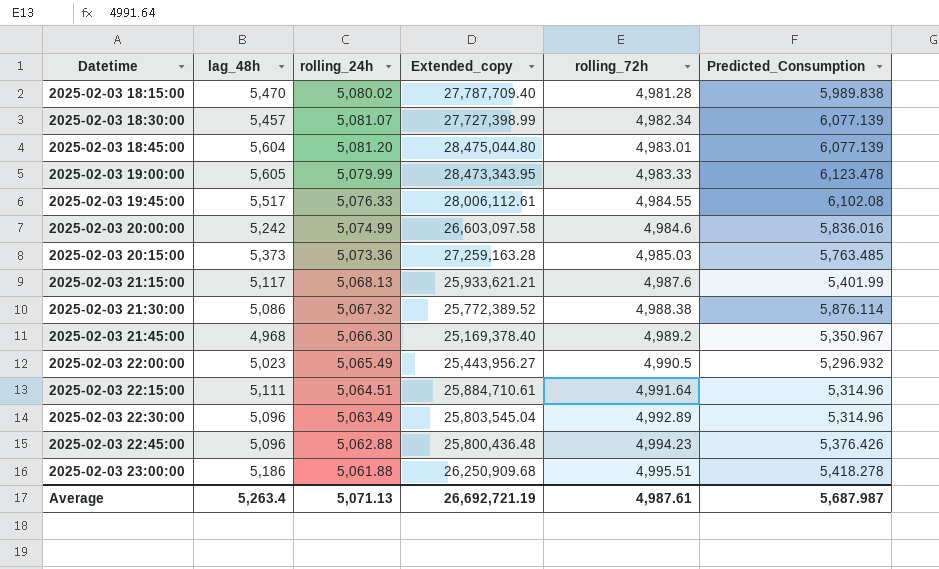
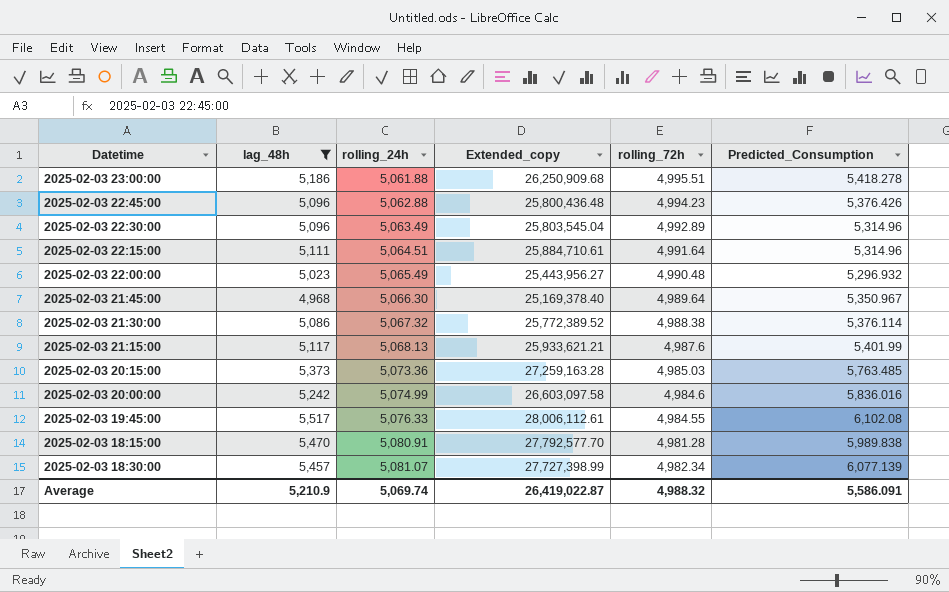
filter: none -> lag_48h <= 5,517
row order: Datetime ascending -> rolling_24h ascending
2025-02-03 22:00:00 | rolling_72h: 4,990.5 -> 4,990.48
2025-02-03 21:45:00 | rolling_72h: 4,989.2 -> 4,989.64
2025-02-03 21:30:00 | Predicted_Consumption: 5,876.114 -> 5,376.114
2025-02-03 18:15:00 | rolling_24h: 5,080.02 -> 5,080.91
2025-02-03 18:15:00 | Extended_copy: 27,787,709.40 -> 27,792,577.70
Average | lag_48h: 5,263.4 -> 5,210.9
Average | rolling_24h: 5,071.13 -> 5,069.74
Average | Extended_copy: 26,692,721.19 -> 26,419,022.87
Average | rolling_72h: 4,987.61 -> 4,988.32
Average | Predicted_Consumption: 5,687.987 -> 5,586.091

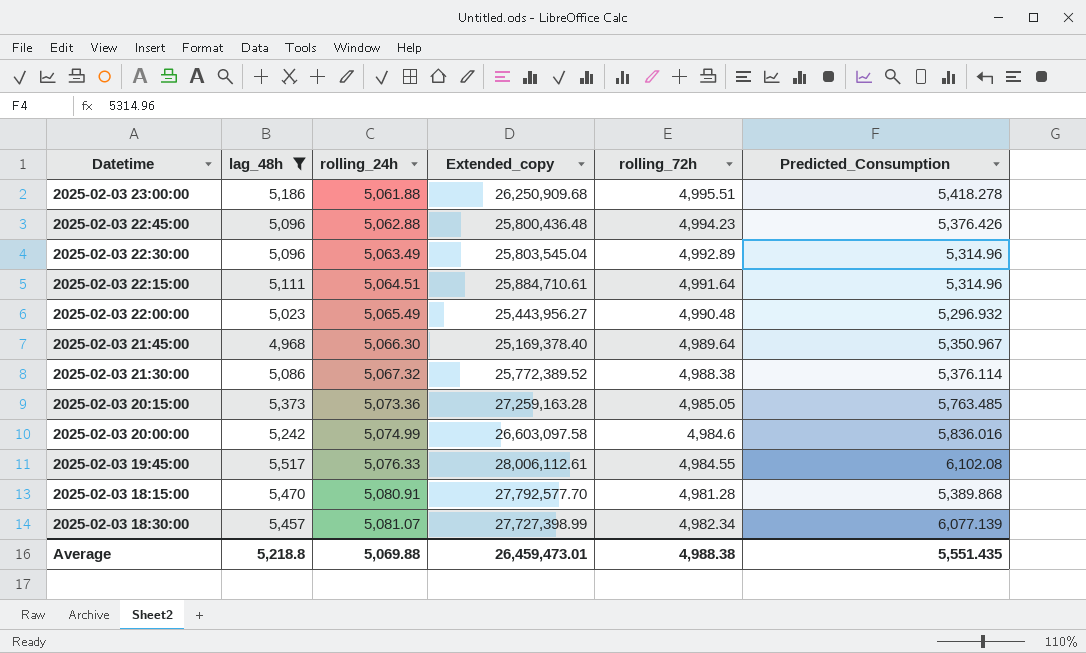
row 2025-02-03 21:15:00: 5,117 | 5,068.13 | 25,933,621.21 | 4,987.6 | 5,401.99 -> none
2025-02-03 20:15:00 | rolling_72h: 4,985.03 -> 4,985.05
2025-02-03 18:15:00 | Predicted_Consumption: 5,989.838 -> 5,389.868
Average | lag_48h: 5,210.9 -> 5,218.8
Average | rolling_24h: 5,069.74 -> 5,069.88
Average | Extended_copy: 26,419,022.87 -> 26,459,473.01
Average | rolling_72h: 4,988.32 -> 4,988.38
Average | Predicted_Consumption: 5,586.091 -> 5,551.435

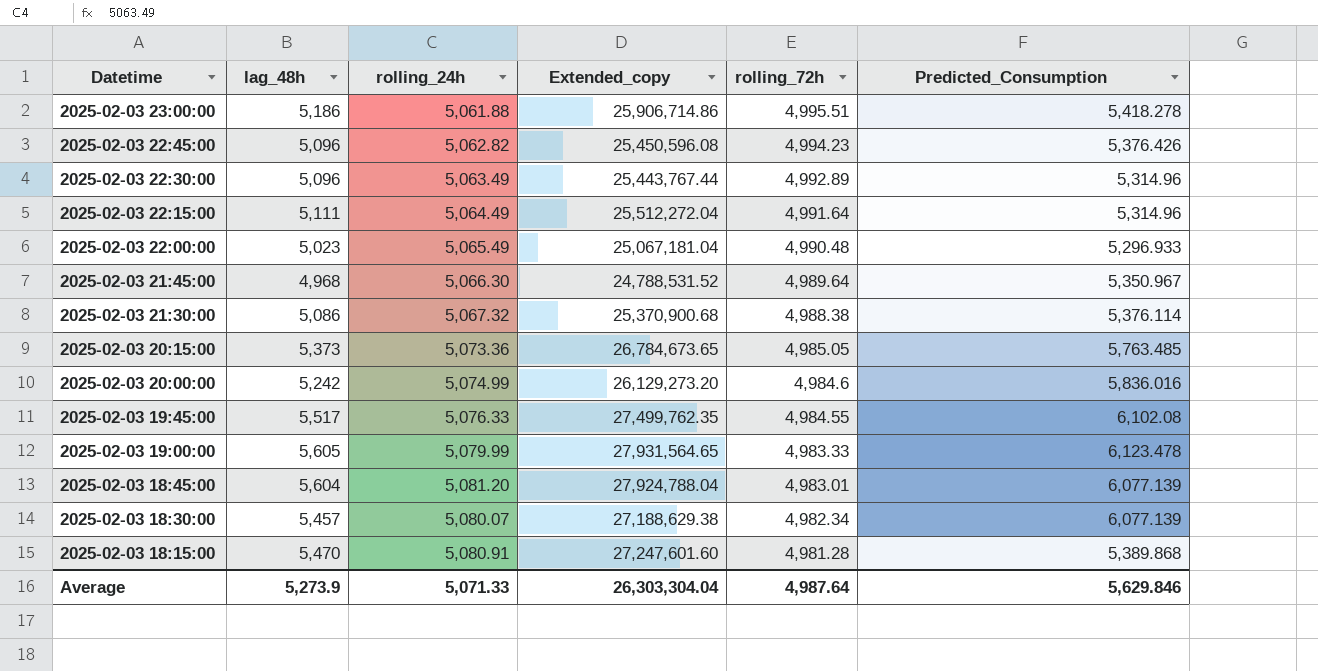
filter: lag_48h <= 5,517 -> none
row order: rolling_24h ascending -> Datetime descending
column Extended_copy | formula: [lag_48h] * [rolling_24h] -> [lag_48h] * [rolling_72h]
2025-02-03 22:45:00 | rolling_24h: 5,062.88 -> 5,062.82
2025-02-03 22:15:00 | rolling_24h: 5,064.51 -> 5,064.49
2025-02-03 22:00:00 | Predicted_Consumption: 5,296.932 -> 5,296.933
2025-02-03 18:30:00 | rolling_24h: 5,081.07 -> 5,080.07
Average | lag_48h: 5,218.8 -> 5,273.9
Average | rolling_24h: 5,069.88 -> 5,071.33
Average | Extended_copy: 26,459,473.01 -> 26,303,304.04
Average | rolling_72h: 4,988.38 -> 4,987.64
Average | Predicted_Consumption: 5,551.435 -> 5,629.846

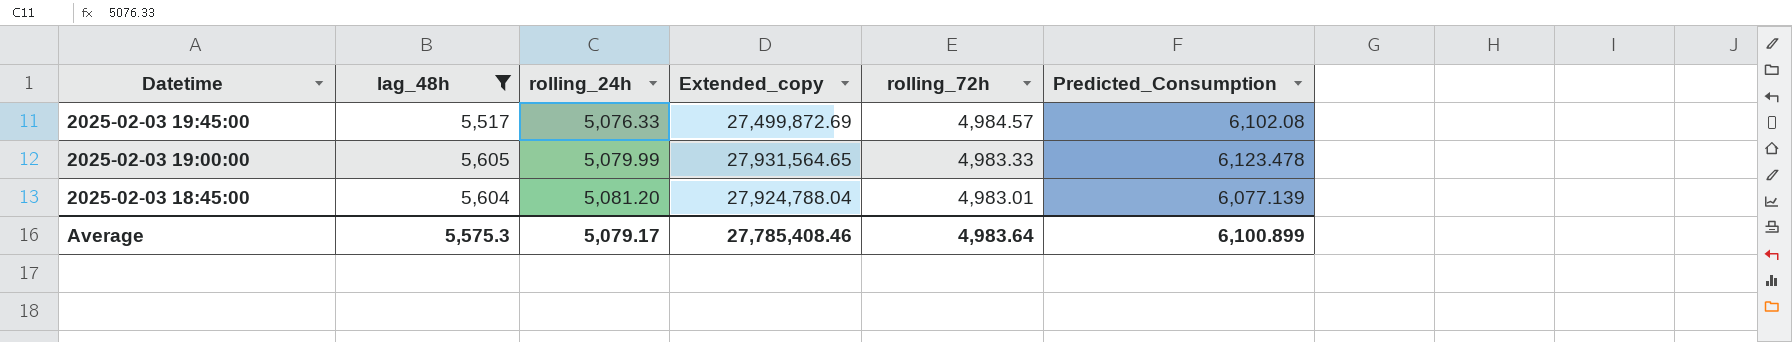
filter: none -> lag_48h >= 5,517
2025-02-03 19:45:00 | Extended_copy: 27,499,762.35 -> 27,499,872.69
2025-02-03 19:45:00 | rolling_72h: 4,984.55 -> 4,984.57
Average | lag_48h: 5,273.9 -> 5,575.3
Average | rolling_24h: 5,071.33 -> 5,079.17
Average | Extended_copy: 26,303,304.04 -> 27,785,408.46
Average | rolling_72h: 4,987.64 -> 4,983.64
Average | Predicted_Consumption: 5,629.846 -> 6,100.899

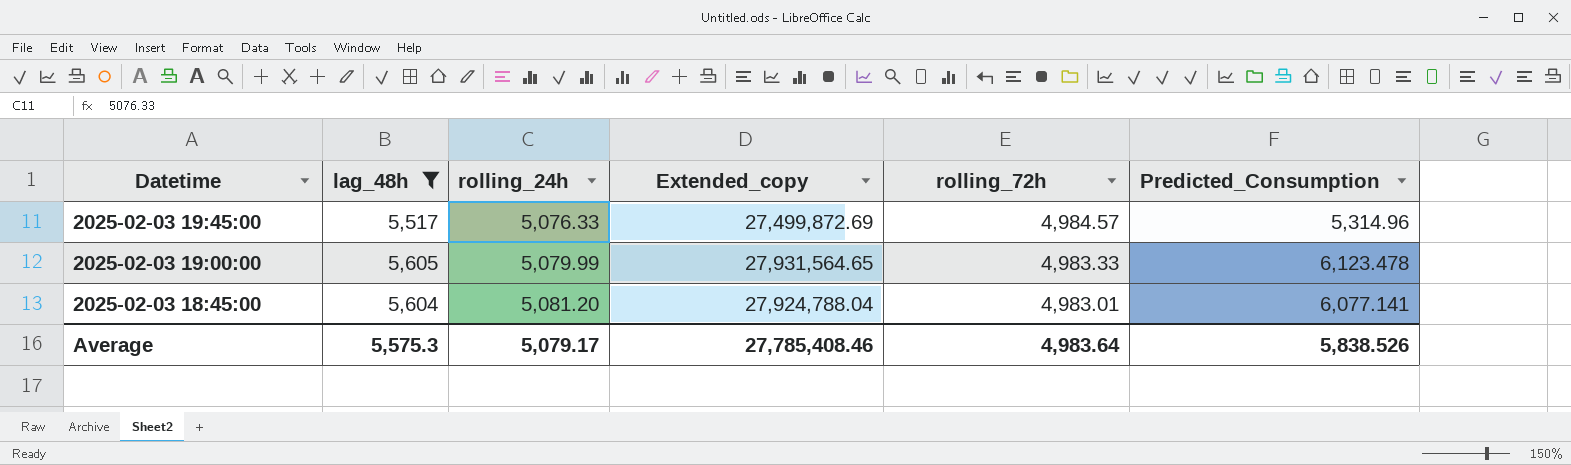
2025-02-03 19:45:00 | Predicted_Consumption: 6,102.08 -> 5,314.96
2025-02-03 18:45:00 | Predicted_Consumption: 6,077.139 -> 6,077.141
Average | Predicted_Consumption: 6,100.899 -> 5,838.526

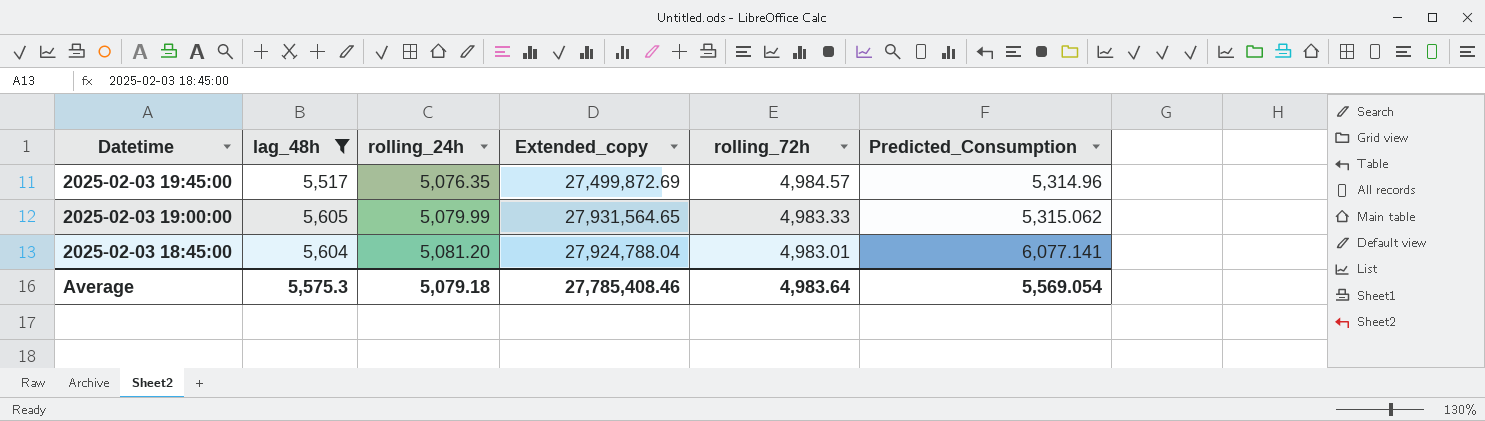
2025-02-03 19:45:00 | rolling_24h: 5,076.33 -> 5,076.35
2025-02-03 19:00:00 | Predicted_Consumption: 6,123.478 -> 5,315.062
Average | rolling_24h: 5,079.17 -> 5,079.18
Average | Predicted_Consumption: 5,838.526 -> 5,569.054

